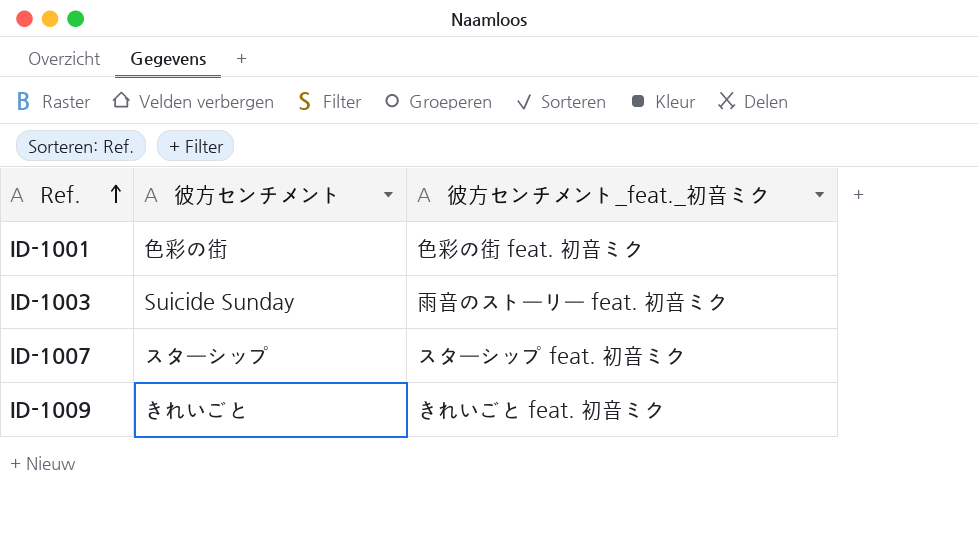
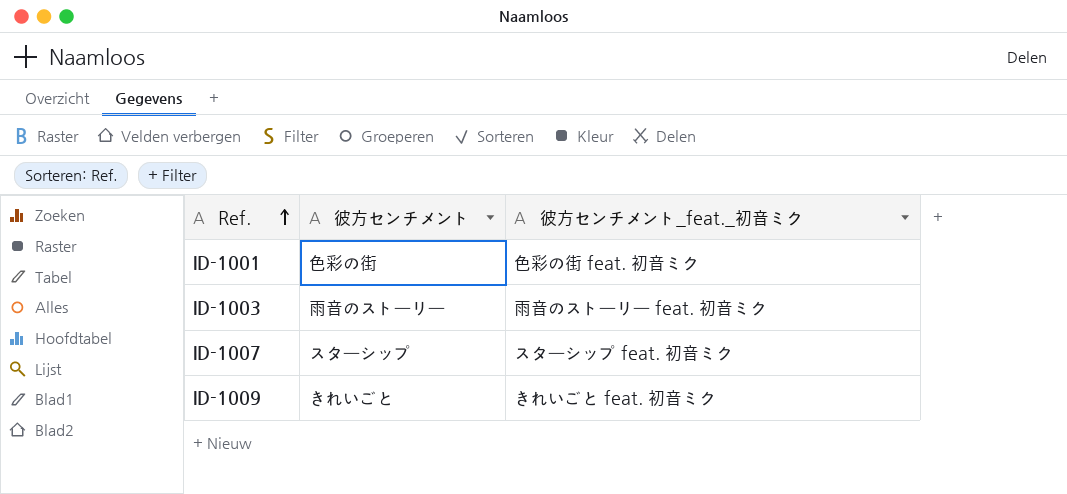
ID-1003 | 彼方センチメント: Suicide Sunday -> 雨音のストーリー

